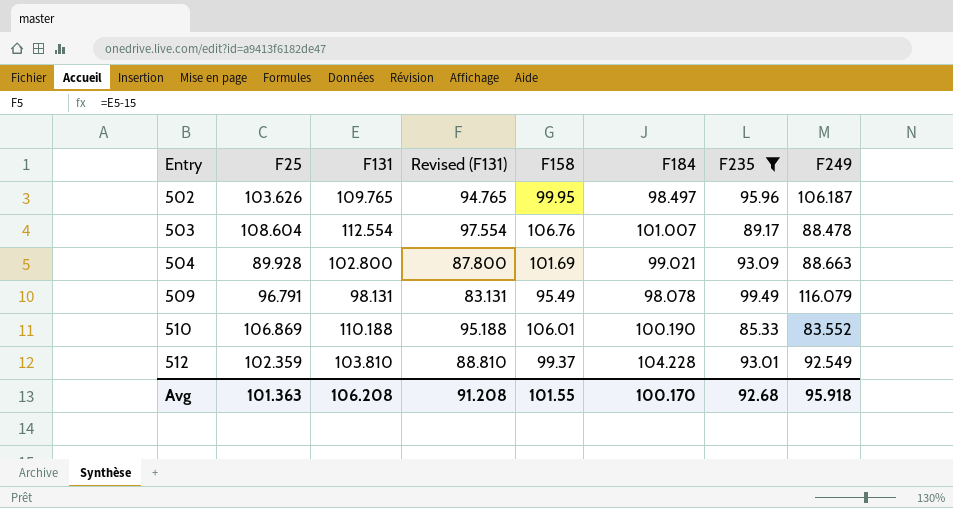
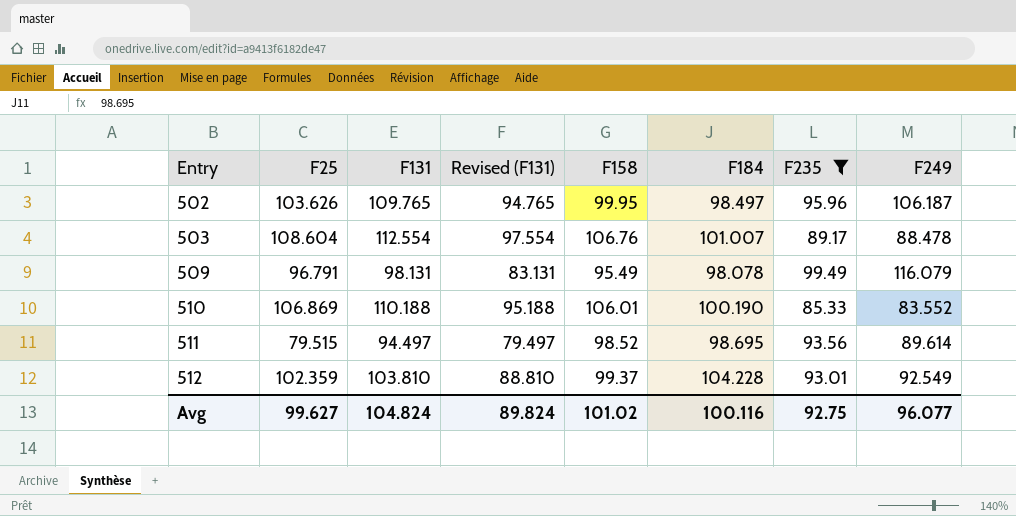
row 504: 89.928 | 102.800 | 87.800 | 101.69 | 99.021 | 93.09 | 88.663 -> none
row 511: none -> 79.515 | 94.497 | 79.497 | 98.52 | 98.695 | 93.56 | 89.614
Avg | F25: 101.363 -> 99.627
Avg | F131: 106.208 -> 104.824
Avg | Revised (F131): 91.208 -> 89.824
Avg | F158: 101.55 -> 101.02
Avg | F184: 100.170 -> 100.116
Avg | F235: 92.68 -> 92.75
Avg | F249: 95.918 -> 96.077

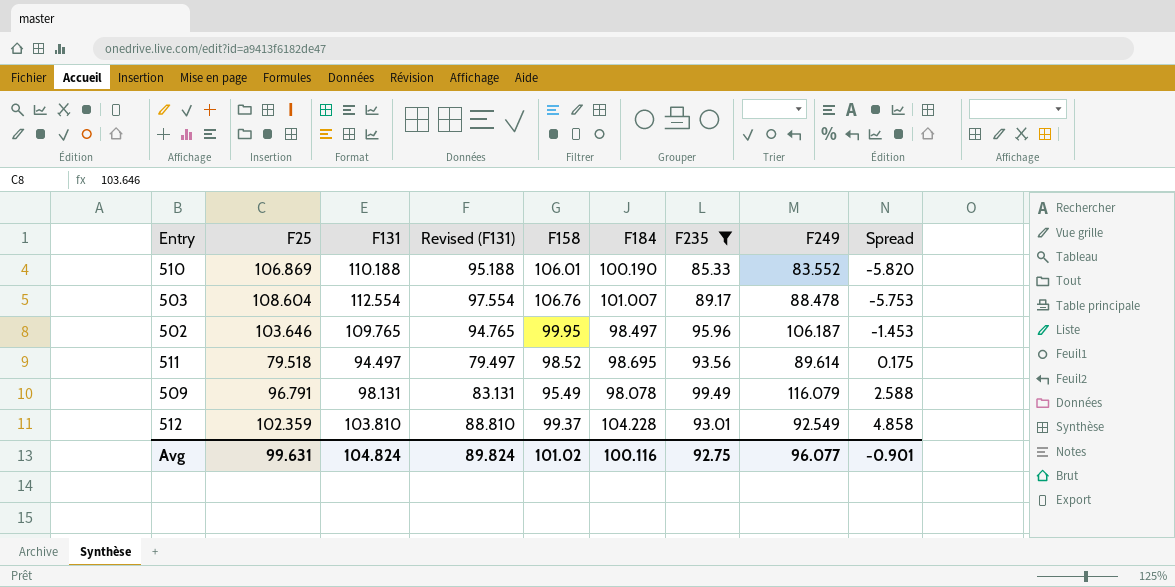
row order: Entry ascending -> Spread ascending
column Spread | formula: none -> [F184] - [F158]
502 | F25: 103.626 -> 103.646
511 | F25: 79.515 -> 79.518
Avg | F25: 99.627 -> 99.631

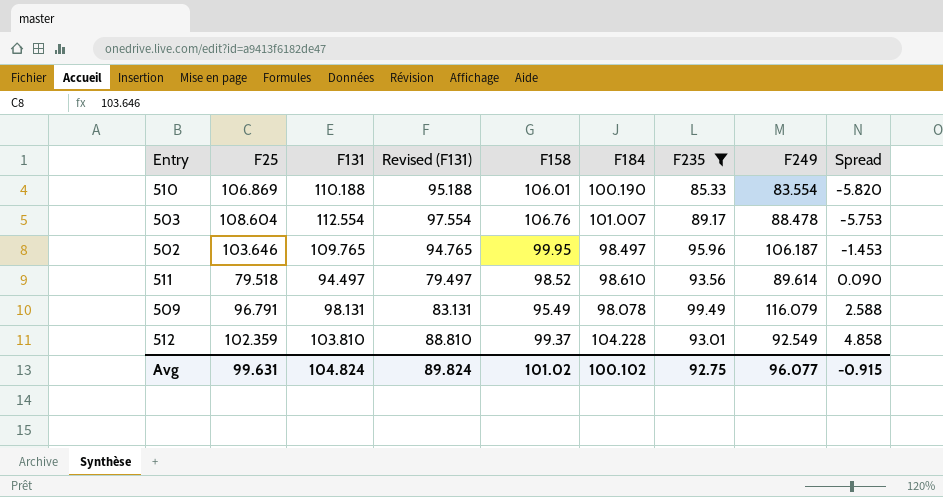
510 | F249: 83.552 -> 83.554
511 | F184: 98.695 -> 98.610
511 | Spread: 0.175 -> 0.090
Avg | F184: 100.116 -> 100.102
Avg | Spread: -0.901 -> -0.915

